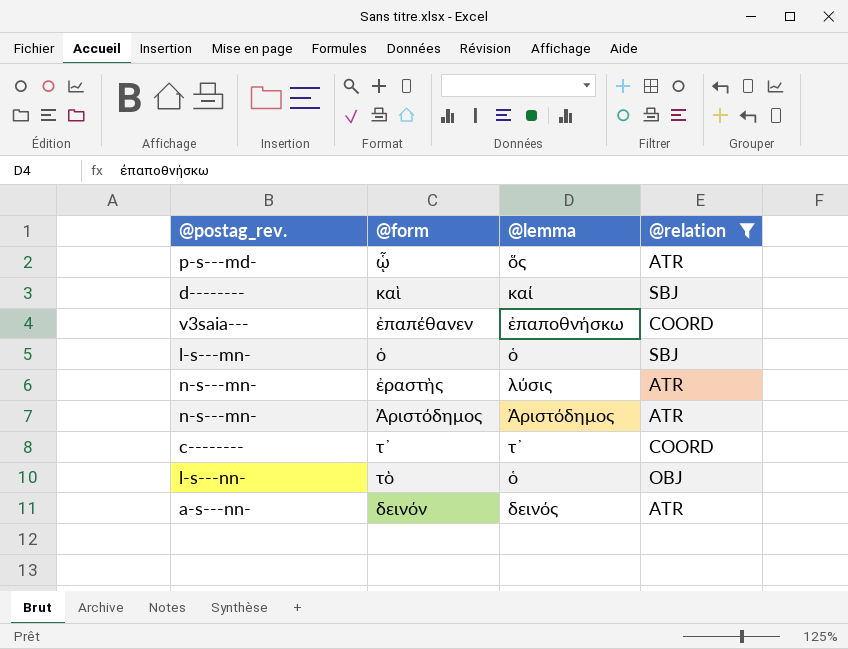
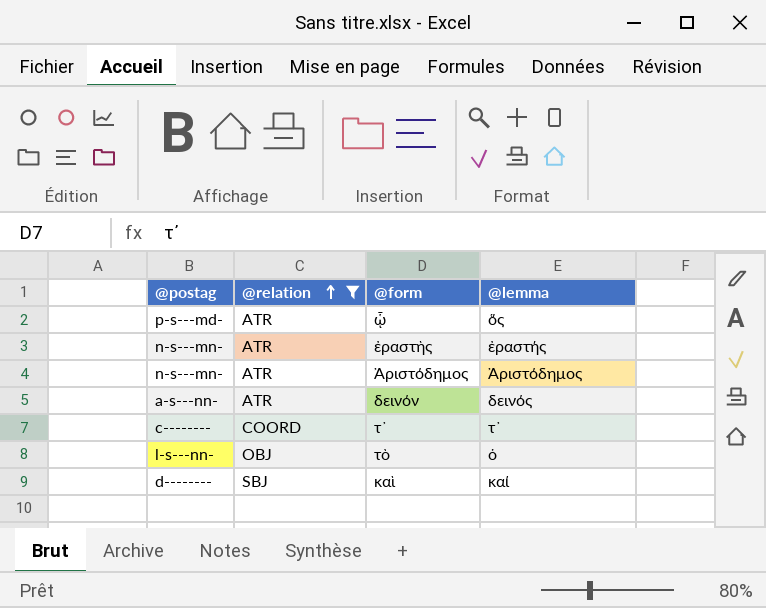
row order: none -> @relation ascending
column name: @postag_rev. -> @postag
column @relation | position: 4 -> 2
row ἐπαπέθανεν: v3saia--- | ἐπαποθνήσκω | COORD -> none
row ὁ: l-s---mn- | ὁ | SBJ -> none
ἐραστὴς | @lemma: λύσις -> ἐραστής

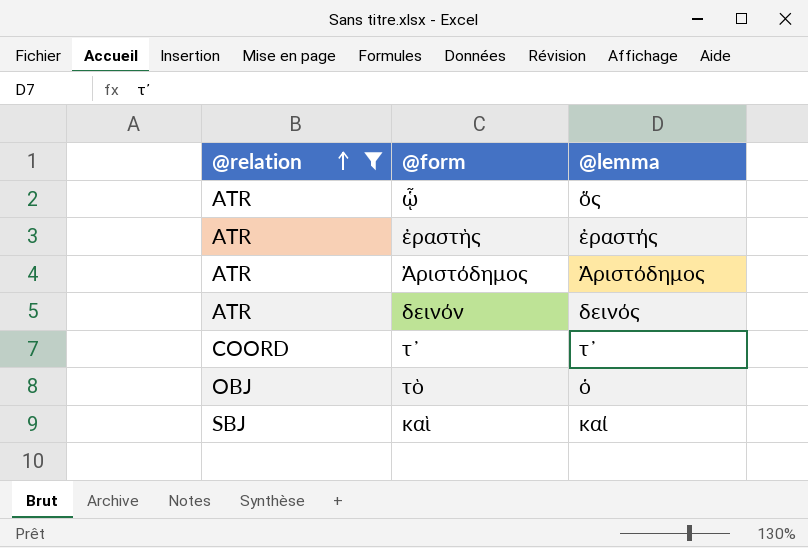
column @postag | position: 1 -> none

